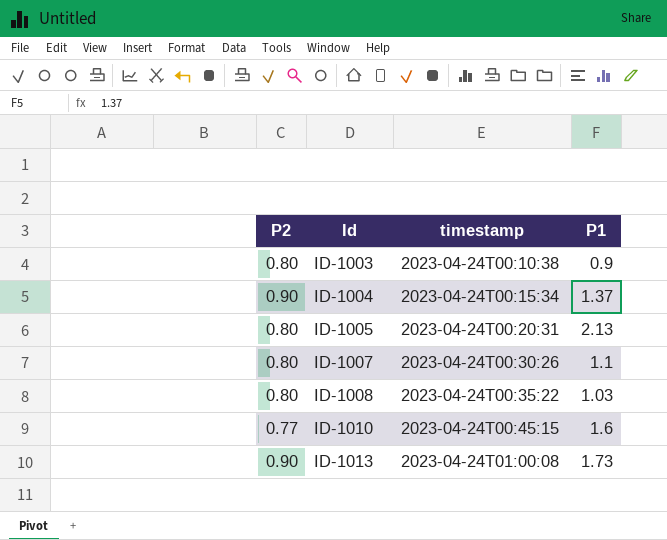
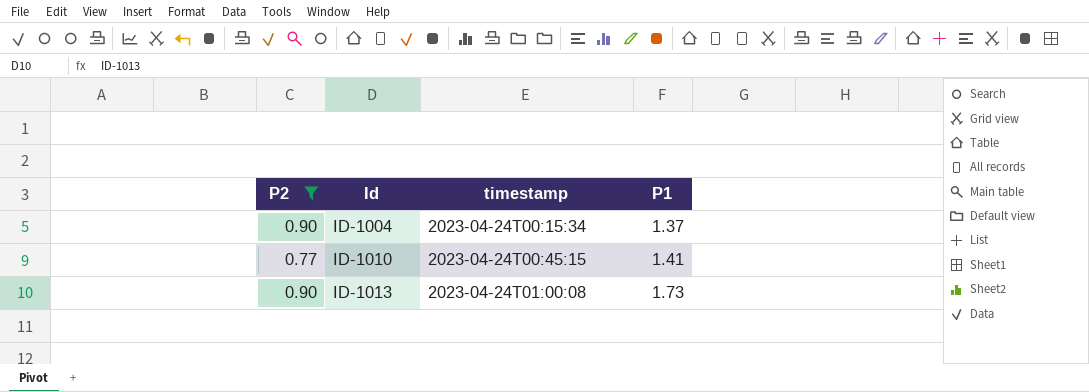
filter: none -> P2 != 0.80
ID-1010 | P1: 1.6 -> 1.41

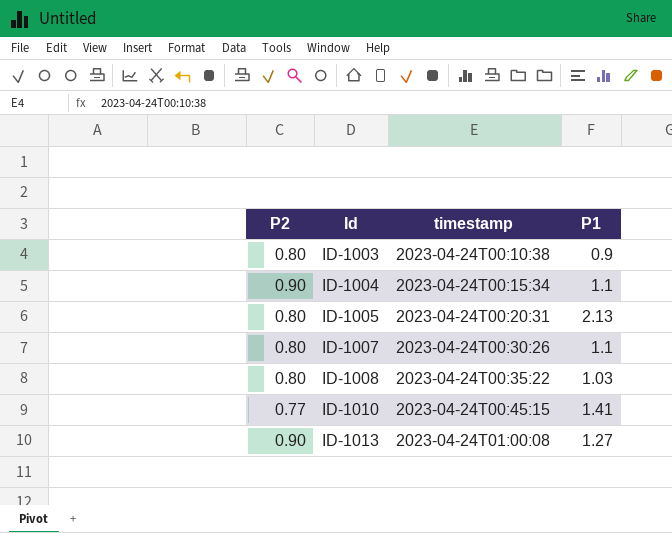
filter: P2 != 0.80 -> none
ID-1004 | P1: 1.37 -> 1.1
ID-1013 | P1: 1.73 -> 1.27

